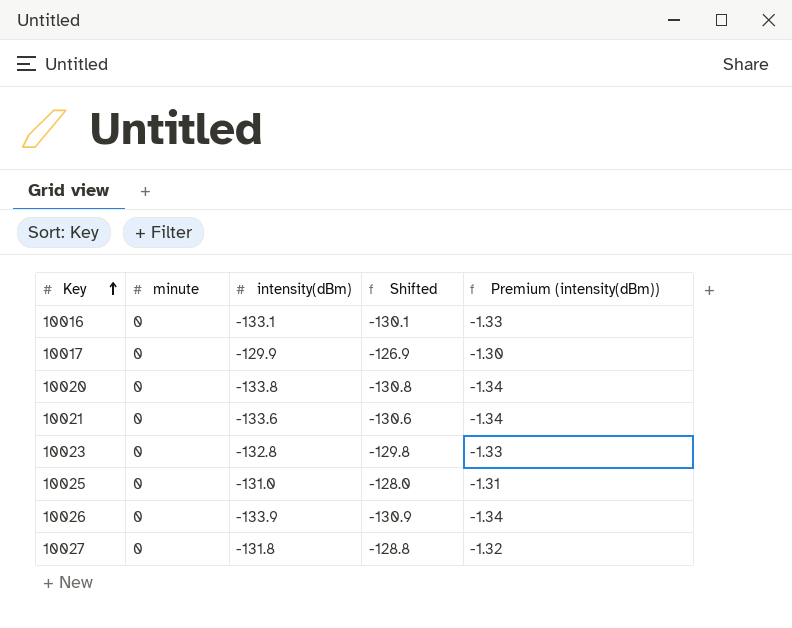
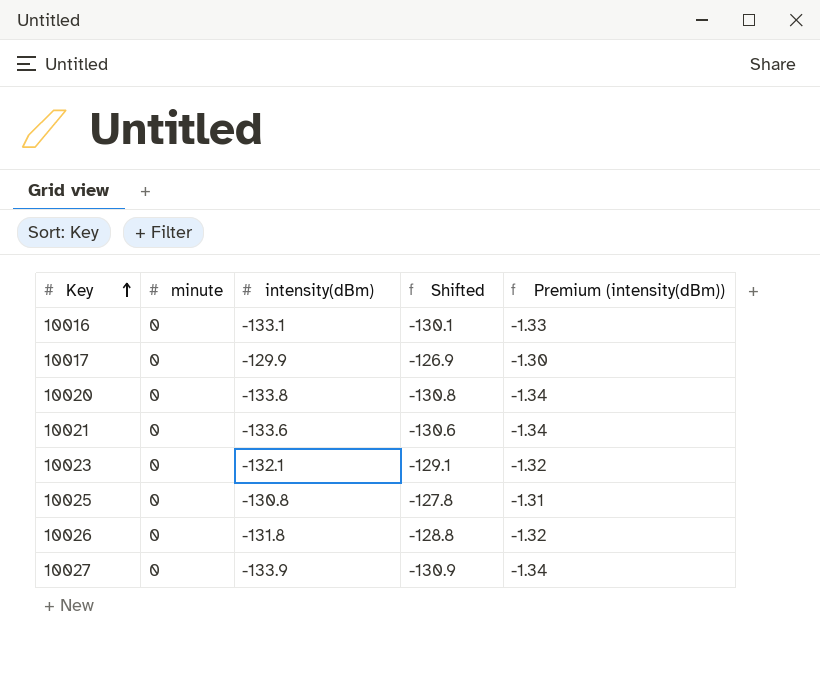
10023 | intensity(dBm): -132.8 -> -132.1
10023 | Shifted: -129.8 -> -129.1
10023 | Premium (intensity(dBm)): -1.33 -> -1.32
10025 | intensity(dBm): -131.0 -> -130.8
10025 | Shifted: -128.0 -> -127.8
10026 | intensity(dBm): -133.9 -> -131.8
10026 | Shifted: -130.9 -> -128.8
10026 | Premium (intensity(dBm)): -1.34 -> -1.32
10027 | intensity(dBm): -131.8 -> -133.9
10027 | Shifted: -128.8 -> -130.9
10027 | Premium (intensity(dBm)): -1.32 -> -1.34

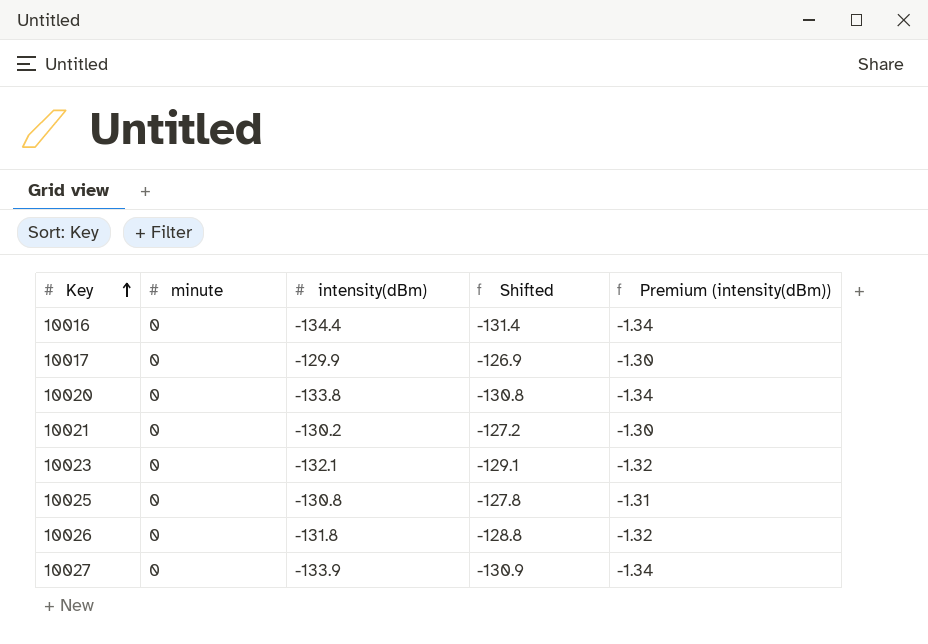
10016 | intensity(dBm): -133.1 -> -134.4
10016 | Shifted: -130.1 -> -131.4
10016 | Premium (intensity(dBm)): -1.33 -> -1.34
10021 | intensity(dBm): -133.6 -> -130.2
10021 | Shifted: -130.6 -> -127.2
10021 | Premium (intensity(dBm)): -1.34 -> -1.30

